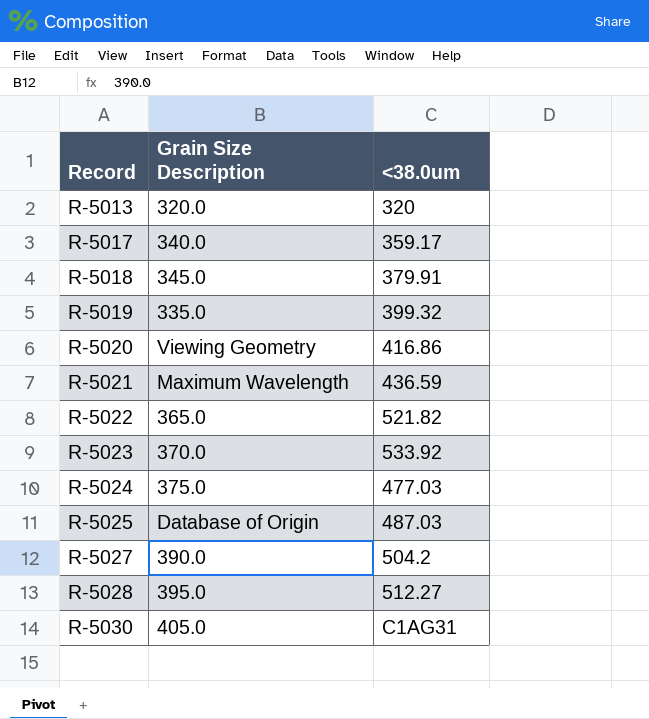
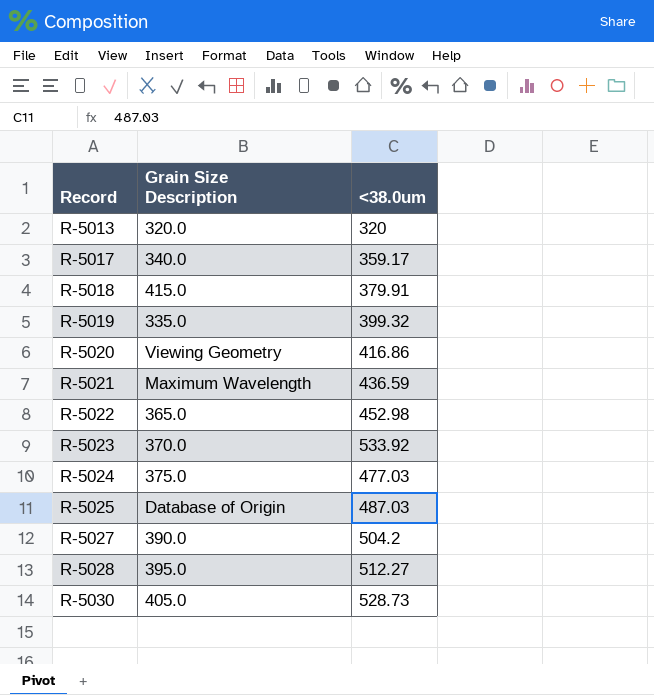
R-5018 | Grain Size Description: 345.0 -> 415.0
R-5022 | <38.0um: 521.82 -> 452.98
R-5030 | <38.0um: C1AG31 -> 528.73

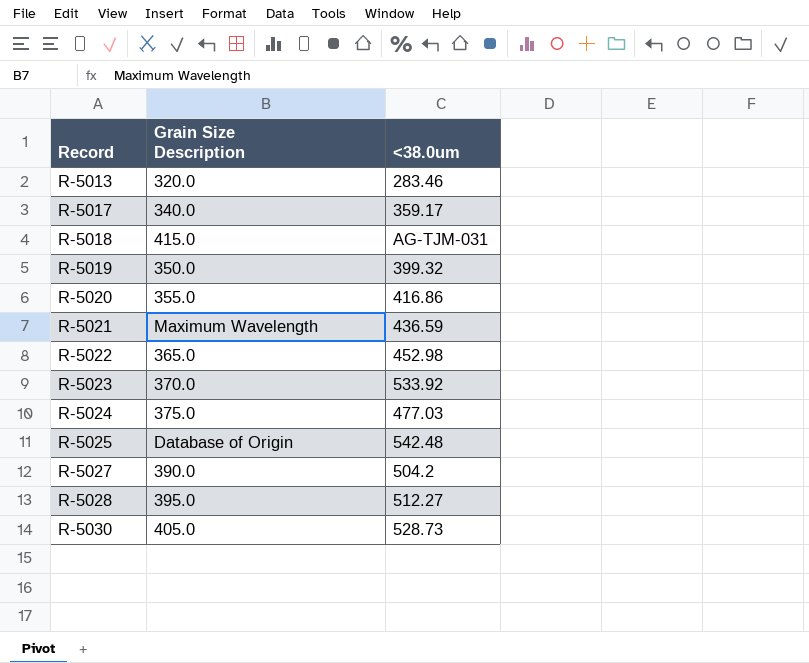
R-5013 | <38.0um: 320 -> 283.46
R-5018 | <38.0um: 379.91 -> AG-TJM-031
R-5019 | Grain Size Description: 335.0 -> 350.0
R-5020 | Grain Size Description: Viewing Geometry -> 355.0
R-5025 | <38.0um: 487.03 -> 542.48

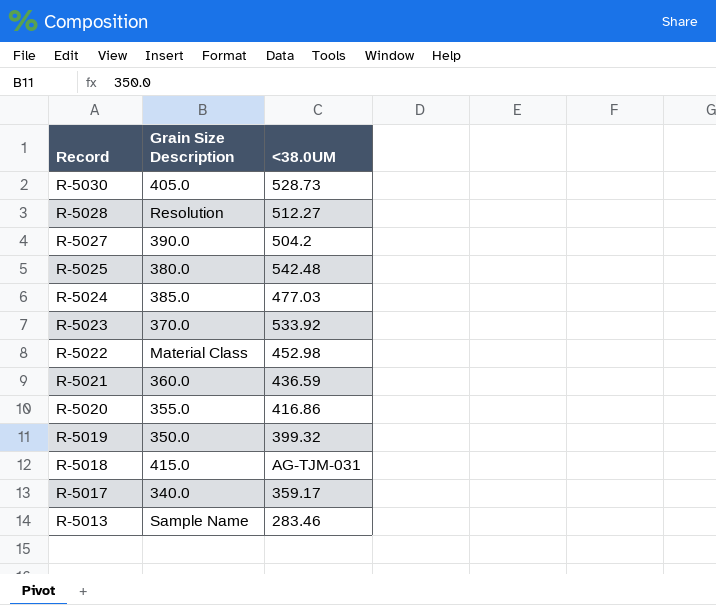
row order: Record ascending -> Record descending
column name: <38.0um -> <38.0UM
R-5028 | Grain Size Description: 395.0 -> Resolution
R-5025 | Grain Size Description: Database of Origin -> 380.0
R-5024 | Grain Size Description: 375.0 -> 385.0
R-5022 | Grain Size Description: 365.0 -> Material Class
R-5021 | Grain Size Description: Maximum Wavelength -> 360.0
R-5013 | Grain Size Description: 320.0 -> Sample Name

